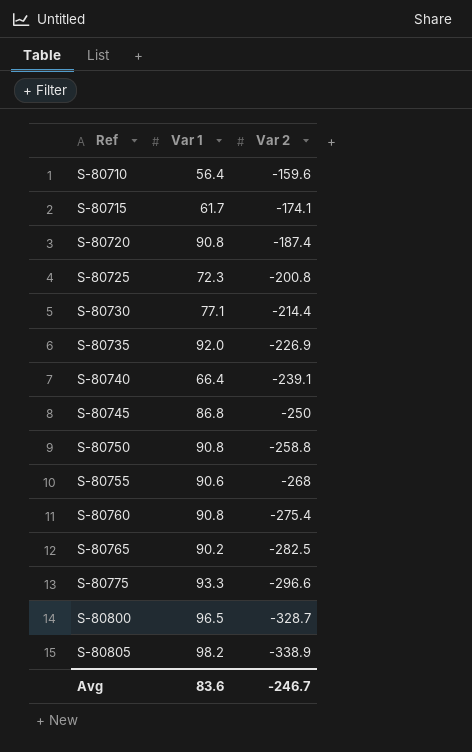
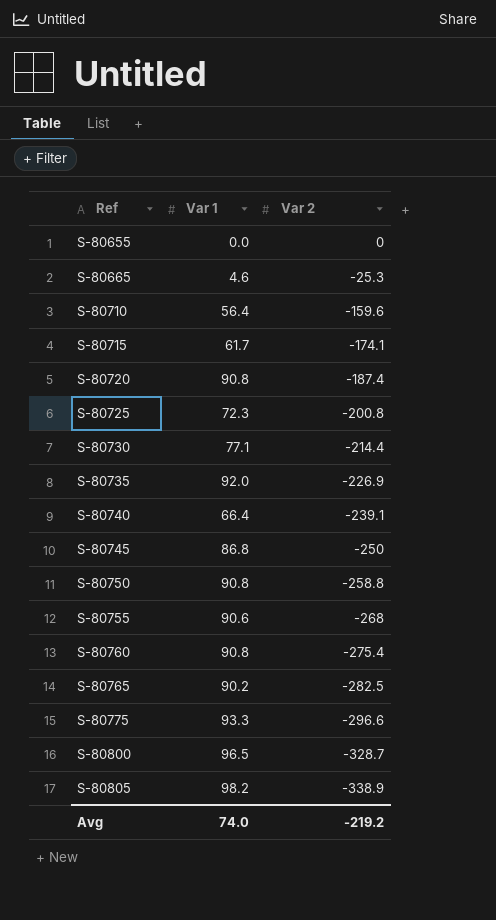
row S-80655: none -> 0.0 | 0
row S-80665: none -> 4.6 | -25.3
Avg | Var 1: 83.6 -> 74.0
Avg | Var 2: -246.7 -> -219.2

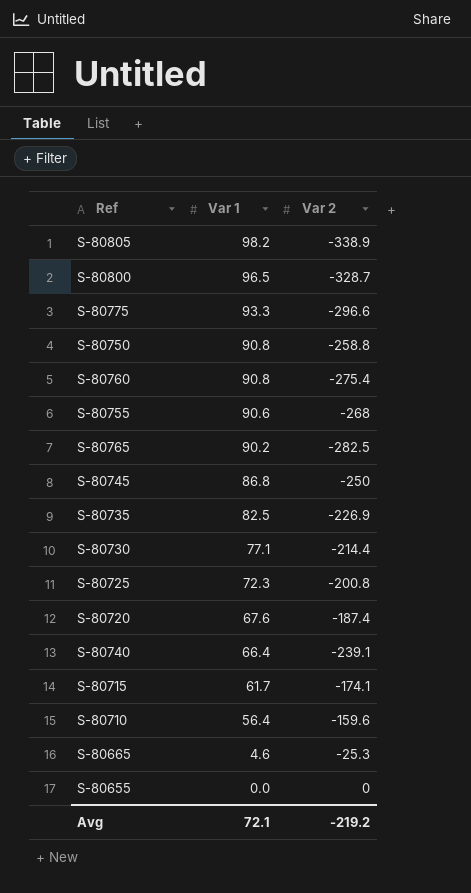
row order: Ref ascending -> Var 1 descending
S-80735 | Var 1: 92.0 -> 82.5
S-80720 | Var 1: 90.8 -> 67.6
Avg | Var 1: 74.0 -> 72.1

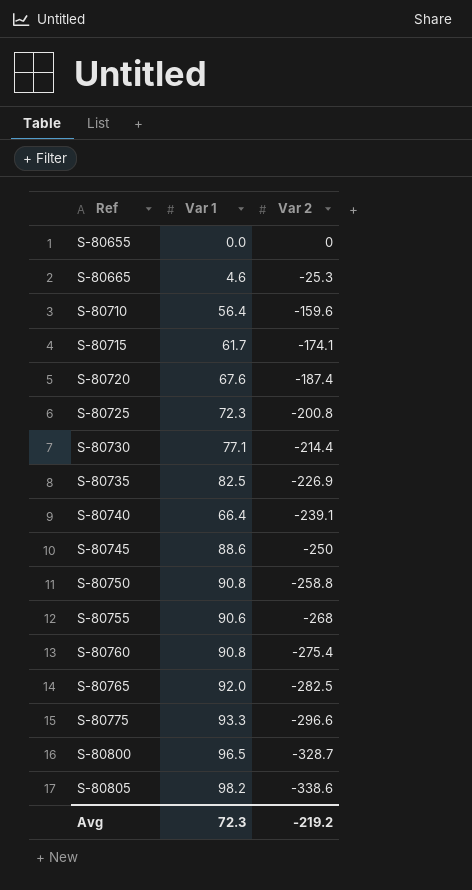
row order: Var 1 descending -> Ref ascending
S-80745 | Var 1: 86.8 -> 88.6
S-80765 | Var 1: 90.2 -> 92.0
S-80805 | Var 2: -338.9 -> -338.6
Avg | Var 1: 72.1 -> 72.3

